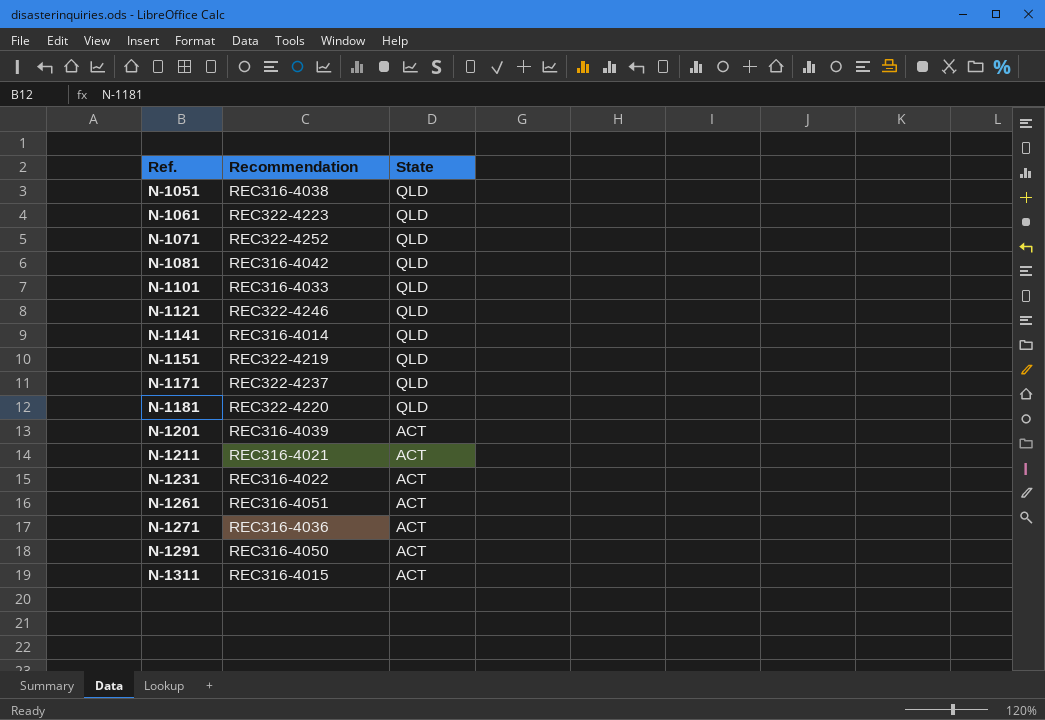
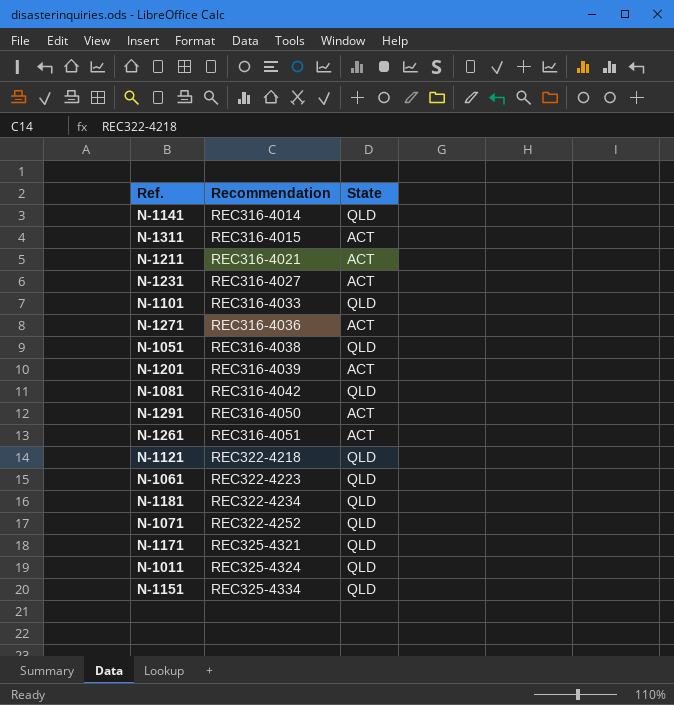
row order: Ref. ascending -> Recommendation ascending
N-1231 | Recommendation: REC316-4022 -> REC316-4027
N-1121 | Recommendation: REC322-4246 -> REC322-4218
N-1181 | Recommendation: REC322-4220 -> REC322-4234
N-1171 | Recommendation: REC322-4237 -> REC325-4321
row N-1011: none -> REC325-4324 | QLD
N-1151 | Recommendation: REC322-4219 -> REC325-4334

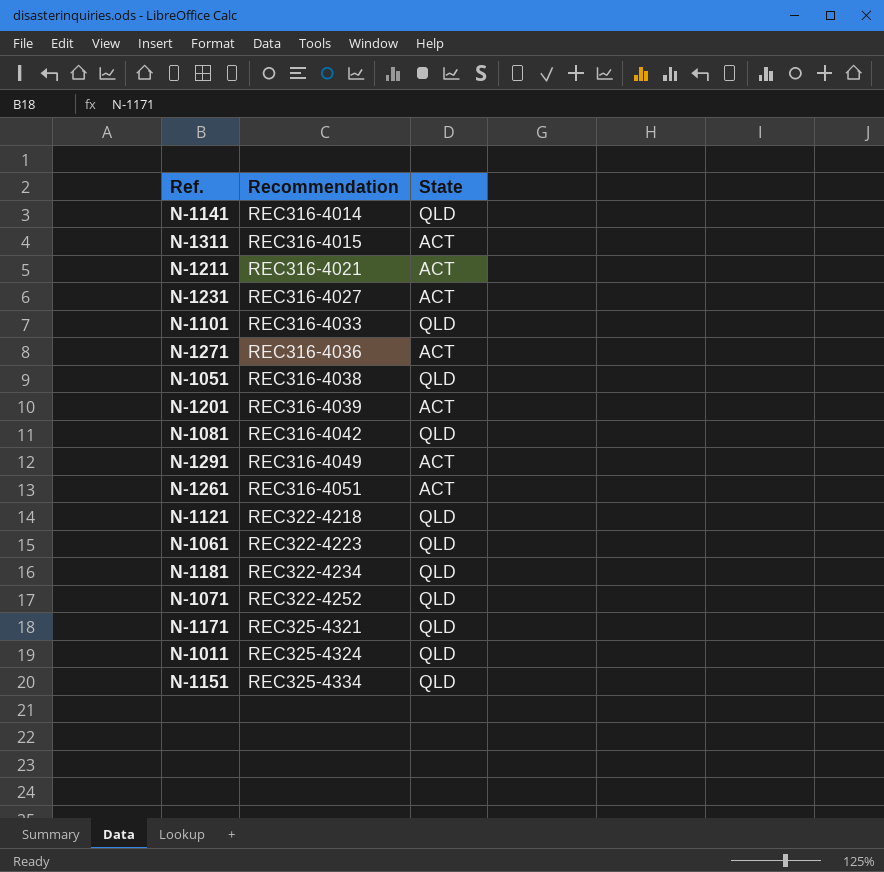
N-1291 | Recommendation: REC316-4050 -> REC316-4049

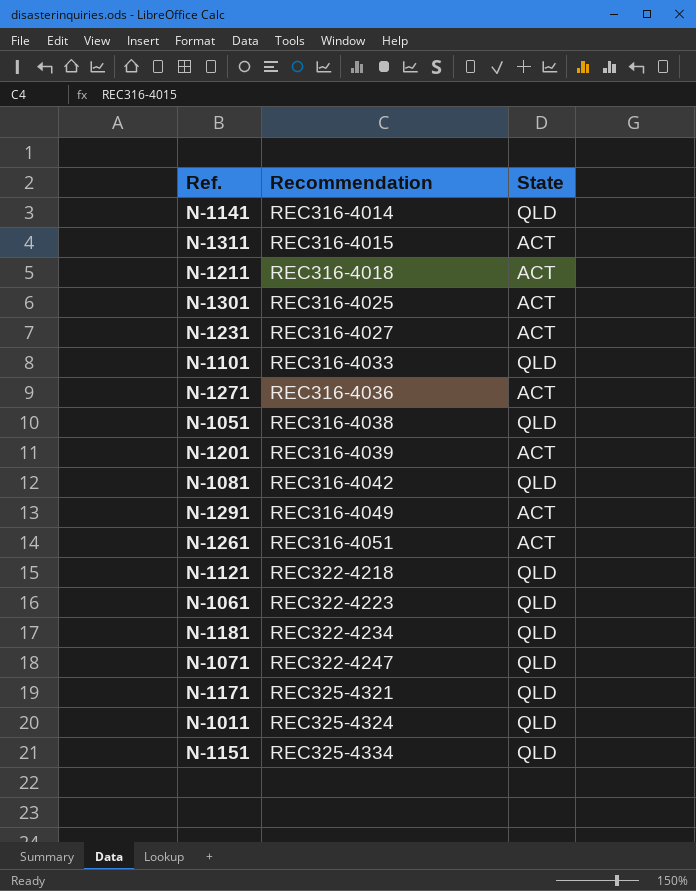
N-1211 | Recommendation: REC316-4021 -> REC316-4018
row N-1301: none -> REC316-4025 | ACT
N-1071 | Recommendation: REC322-4252 -> REC322-4247

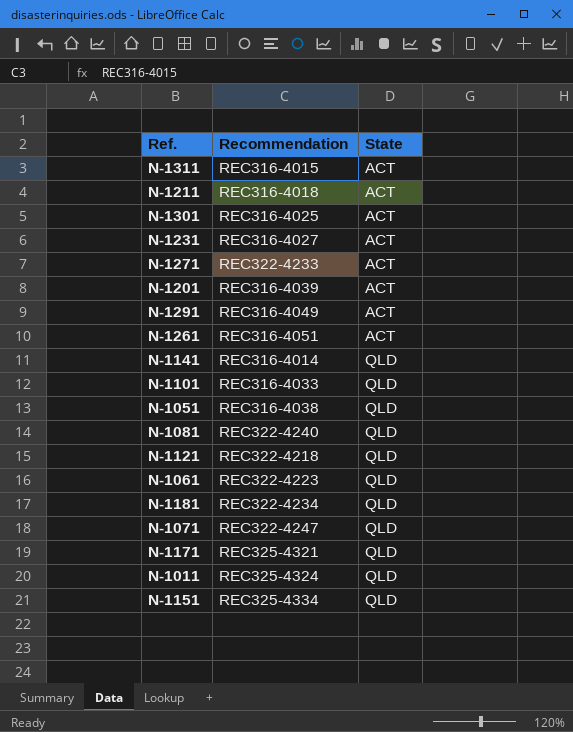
row order: Recommendation ascending -> State ascending
N-1271 | Recommendation: REC316-4036 -> REC322-4233
N-1081 | Recommendation: REC316-4042 -> REC322-4240

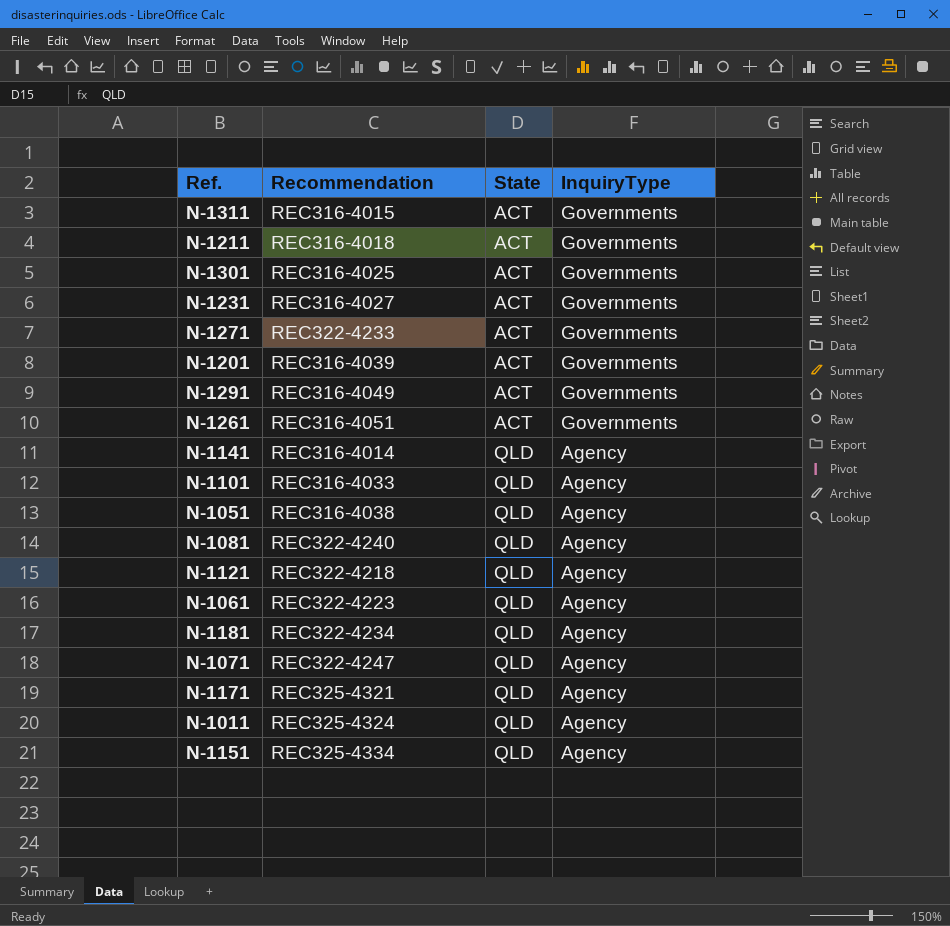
column InquiryType | position: none -> 4

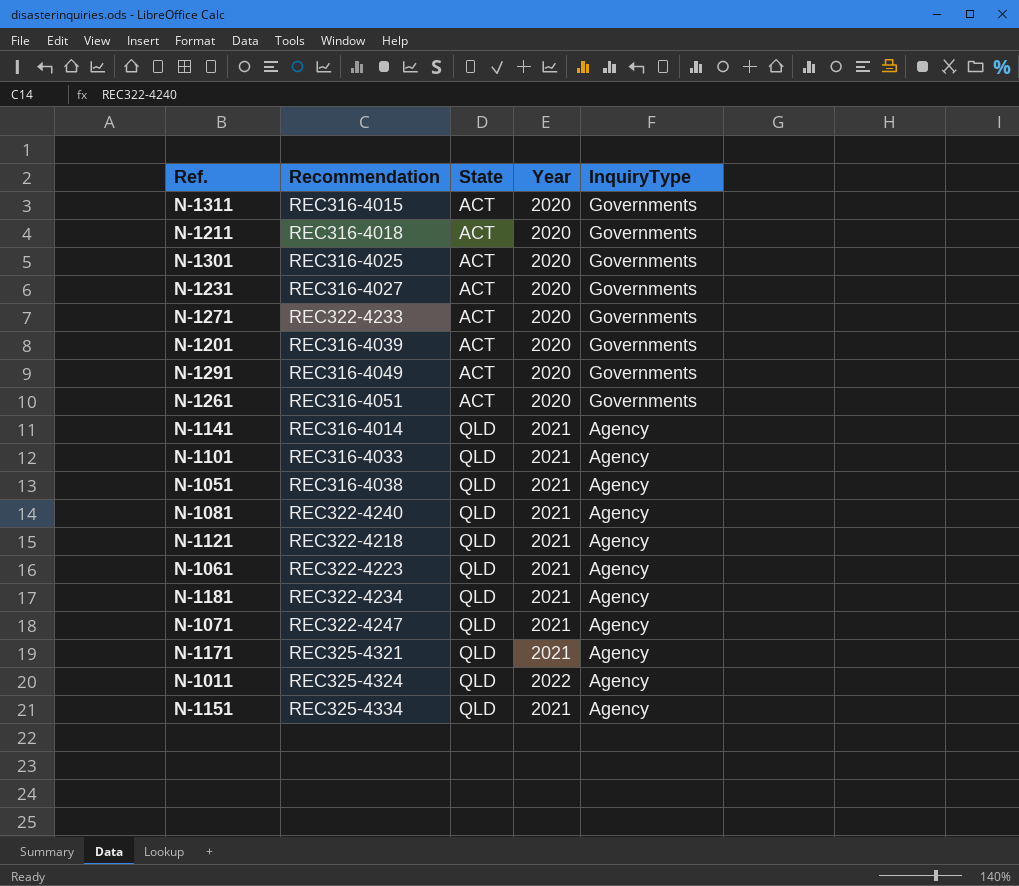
column Year | position: none -> 4

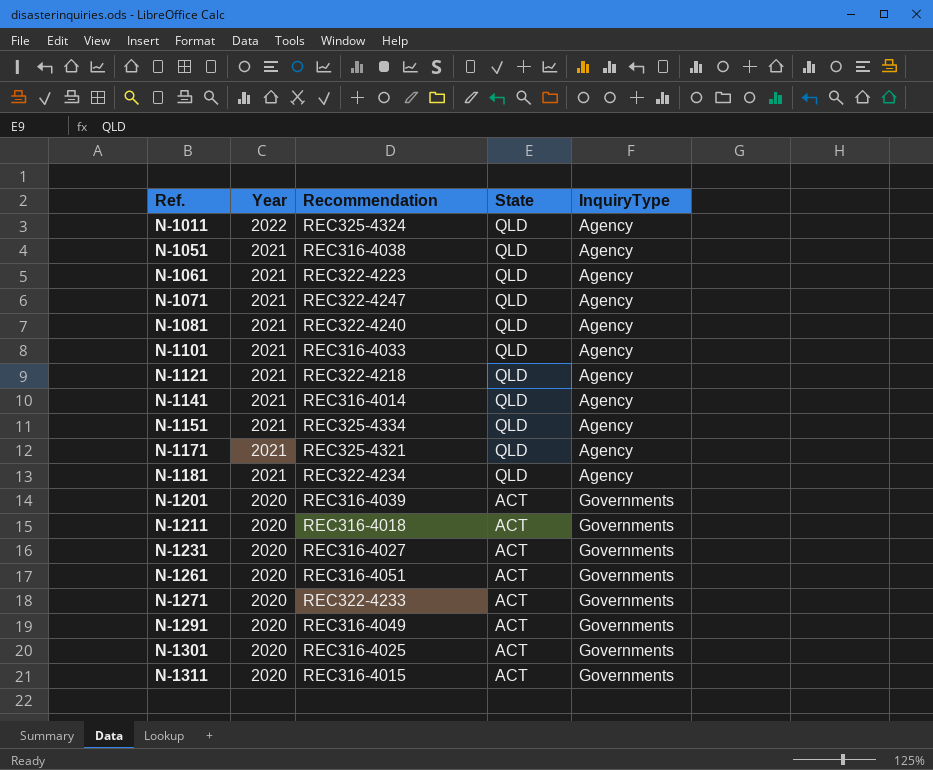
row order: State ascending -> Ref. ascending
column Year | position: 4 -> 2

